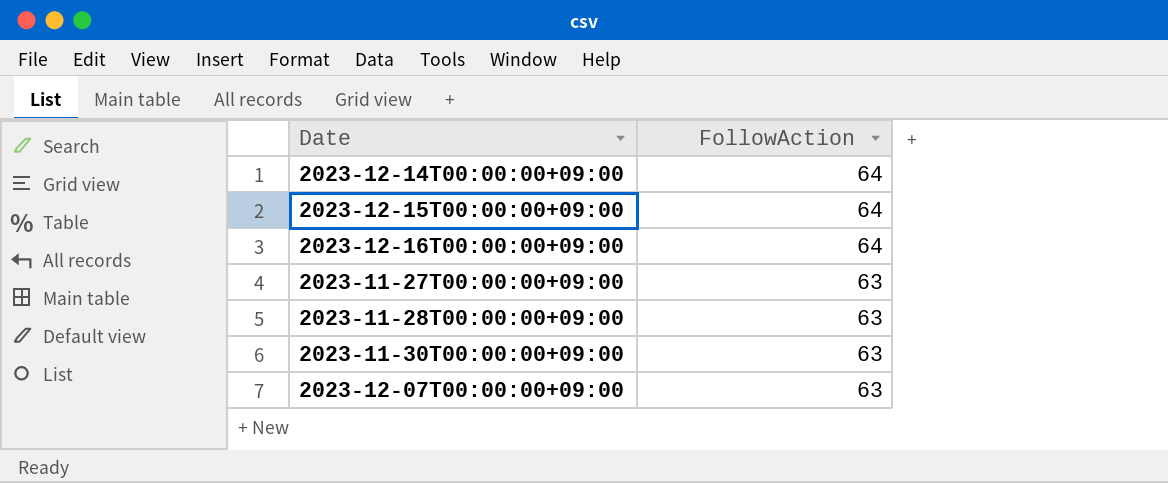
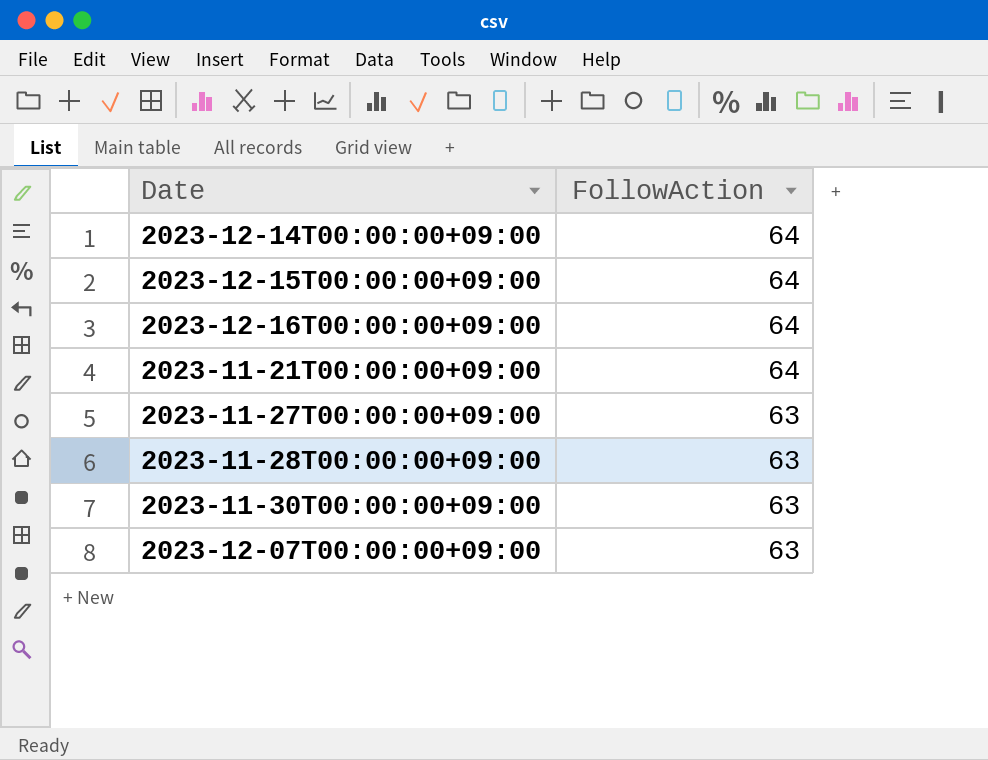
row 2023-11-21T00:00:00+09:00: none -> 64

